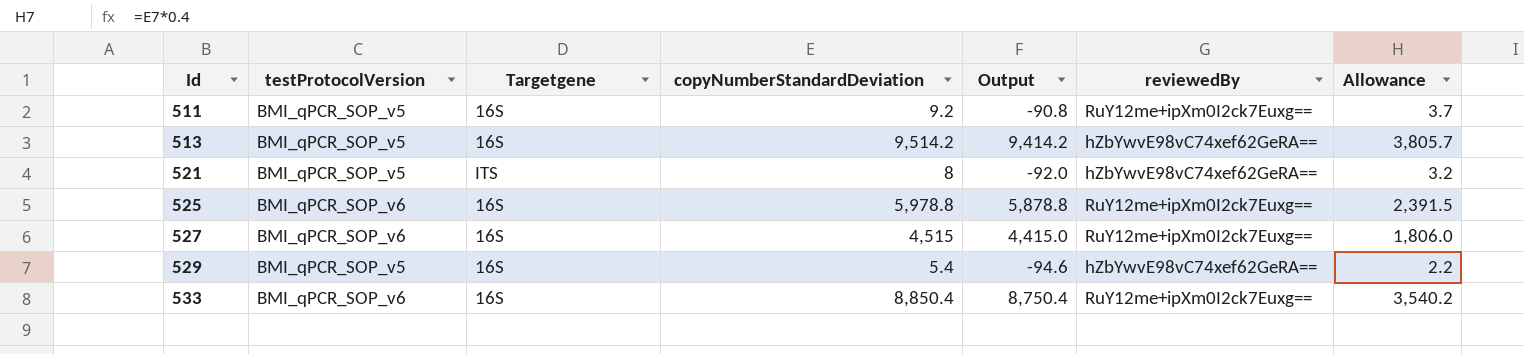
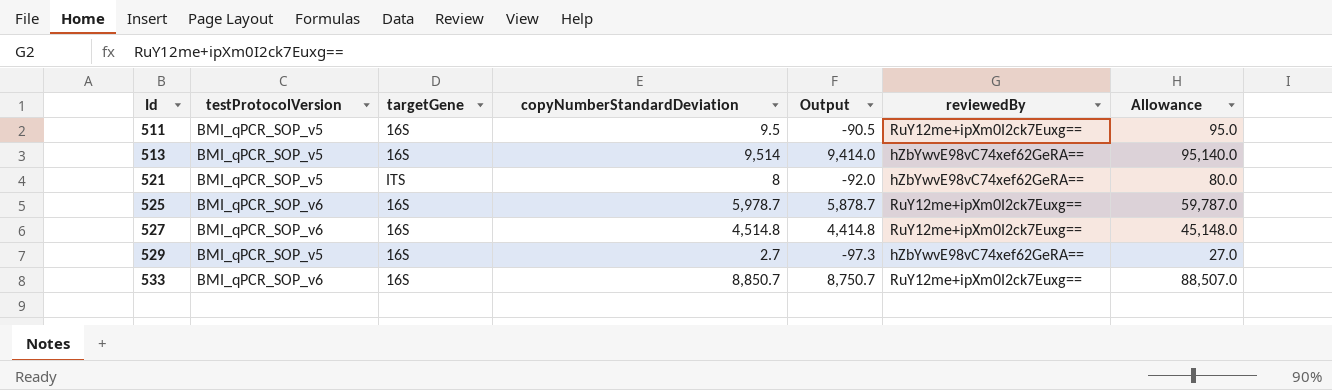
column name: Targetgene -> targetGene
column Allowance | formula: [copyNumberStandardDeviation] * 0.4 -> [copyNumberStandardDeviation] * 10
511 | copyNumberStandardDeviation: 9.2 -> 9.5
511 | Output: -90.8 -> -90.5
513 | copyNumberStandardDeviation: 9,514.2 -> 9,514
513 | Output: 9,414.2 -> 9,414.0
525 | copyNumberStandardDeviation: 5,978.8 -> 5,978.7
525 | Output: 5,878.8 -> 5,878.7
527 | copyNumberStandardDeviation: 4,515 -> 4,514.8
527 | Output: 4,415.0 -> 4,414.8
529 | copyNumberStandardDeviation: 5.4 -> 2.7
529 | Output: -94.6 -> -97.3
533 | copyNumberStandardDeviation: 8,850.4 -> 8,850.7
533 | Output: 8,750.4 -> 8,750.7

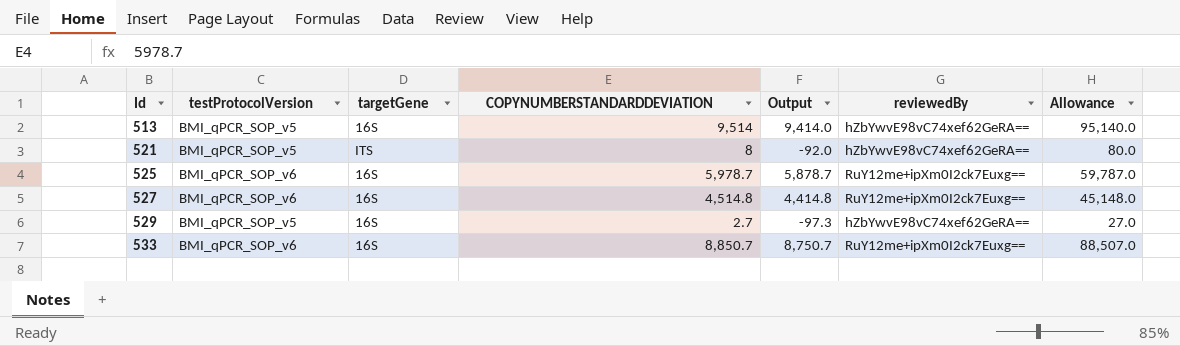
column name: copyNumberStandardDeviation -> COPYNUMBERSTANDARDDEVIATION
row 511: BMI_qPCR_SOP_v5 | 16S | 9.5 | -90.5 | RuY12me+ipXm0I2ck7Euxg== | 95.0 -> none

